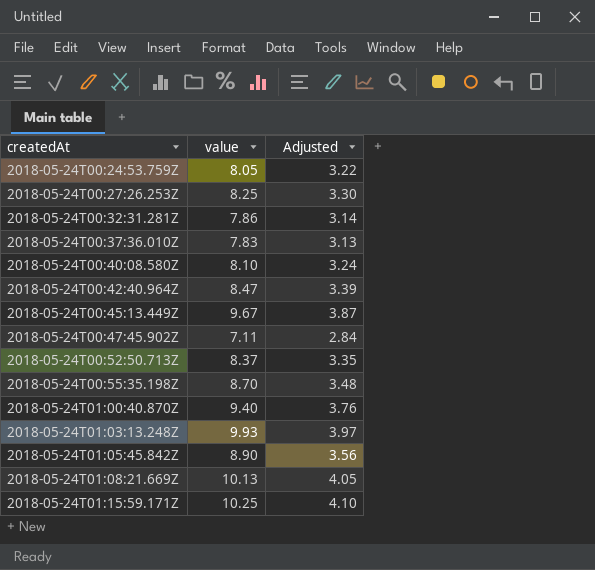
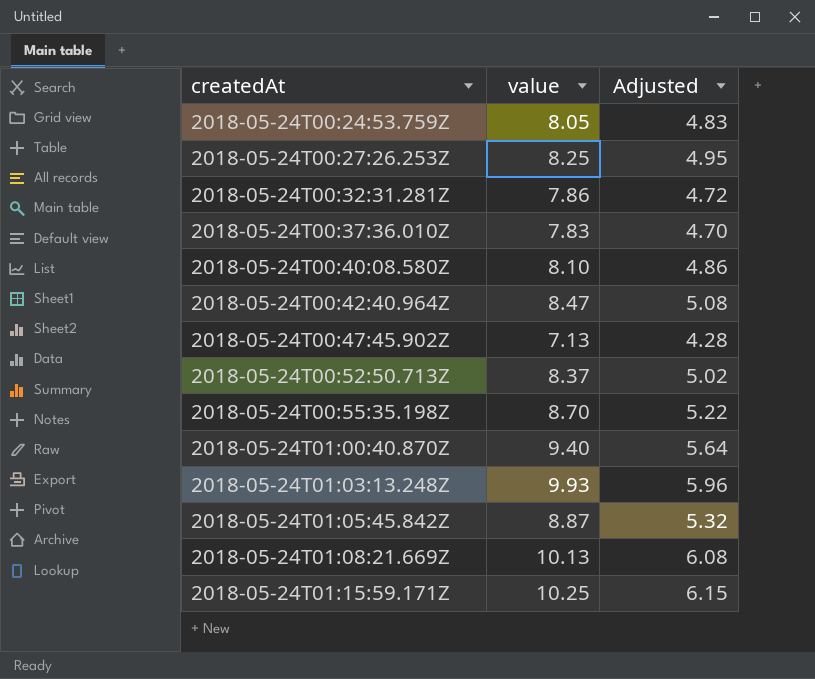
column Adjusted | formula: [value] * 0.4 -> [value] * 0.6
row 2018-05-24T00:45:13.449Z: 9.67 | 3.87 -> none
2018-05-24T00:47:45.902Z | value: 7.11 -> 7.13
2018-05-24T01:05:45.842Z | value: 8.90 -> 8.87

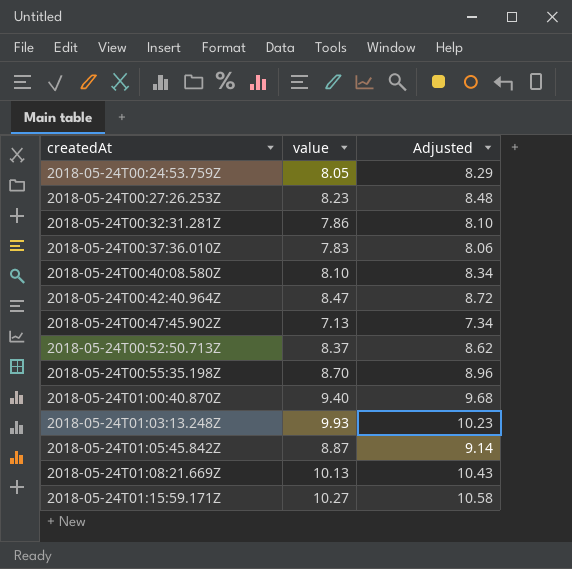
column Adjusted | formula: [value] * 0.6 -> [value] * 1.03
2018-05-24T00:27:26.253Z | value: 8.25 -> 8.23
2018-05-24T01:15:59.171Z | value: 10.25 -> 10.27

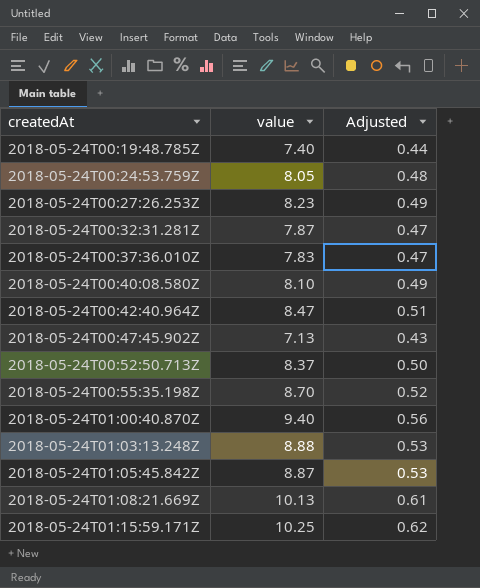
column Adjusted | formula: [value] * 1.03 -> [value] * 0.06
row 2018-05-24T00:19:48.785Z: none -> 7.40 | 0.44
2018-05-24T00:32:31.281Z | value: 7.86 -> 7.87
2018-05-24T01:03:13.248Z | value: 9.93 -> 8.88
2018-05-24T01:15:59.171Z | value: 10.27 -> 10.25

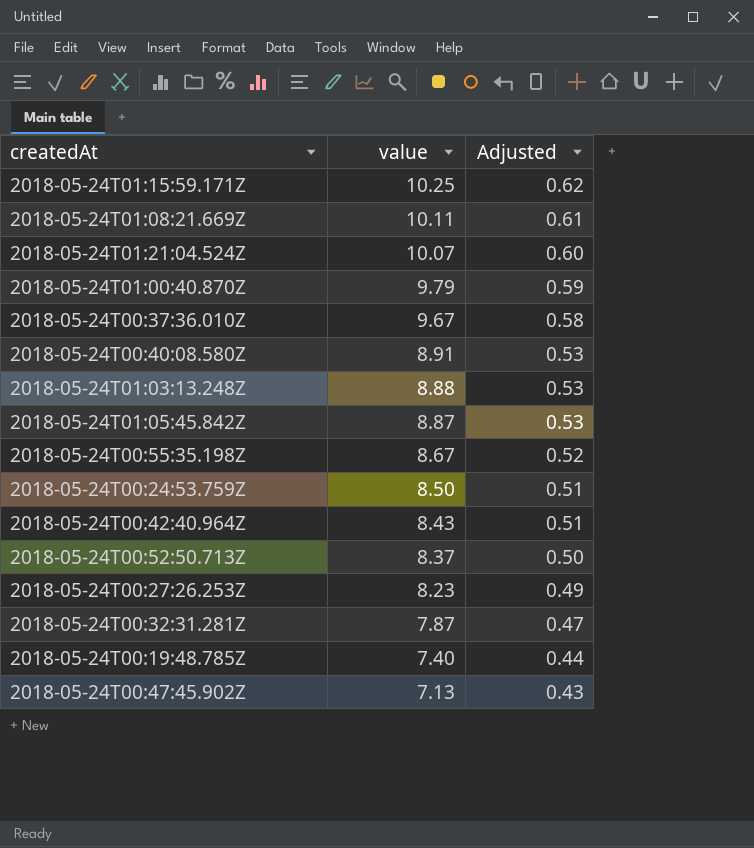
row order: createdAt ascending -> value descending
2018-05-24T01:08:21.669Z | value: 10.13 -> 10.11
row 2018-05-24T01:21:04.524Z: none -> 10.07 | 0.60
2018-05-24T01:00:40.870Z | value: 9.40 -> 9.79
2018-05-24T01:00:40.870Z | Adjusted: 0.56 -> 0.59
2018-05-24T00:37:36.010Z | value: 7.83 -> 9.67
2018-05-24T00:37:36.010Z | Adjusted: 0.47 -> 0.58
2018-05-24T00:40:08.580Z | value: 8.10 -> 8.91
2018-05-24T00:40:08.580Z | Adjusted: 0.49 -> 0.53
2018-05-24T00:55:35.198Z | value: 8.70 -> 8.67
2018-05-24T00:24:53.759Z | value: 8.05 -> 8.50
2018-05-24T00:24:53.759Z | Adjusted: 0.48 -> 0.51
2018-05-24T00:42:40.964Z | value: 8.47 -> 8.43

